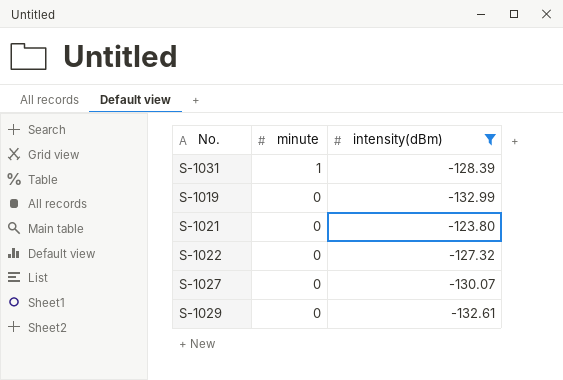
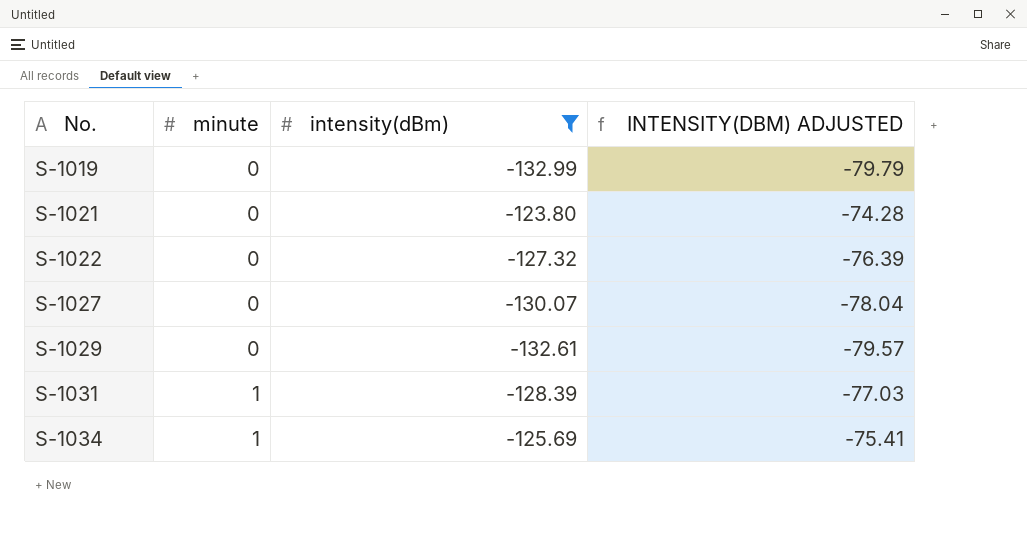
row order: minute descending -> No. ascending
column INTENSITY(DBM) ADJUSTED | formula: none -> [intensity(dBm)] * 0.6
row S-1034: none -> 1 | -125.69 | -75.41

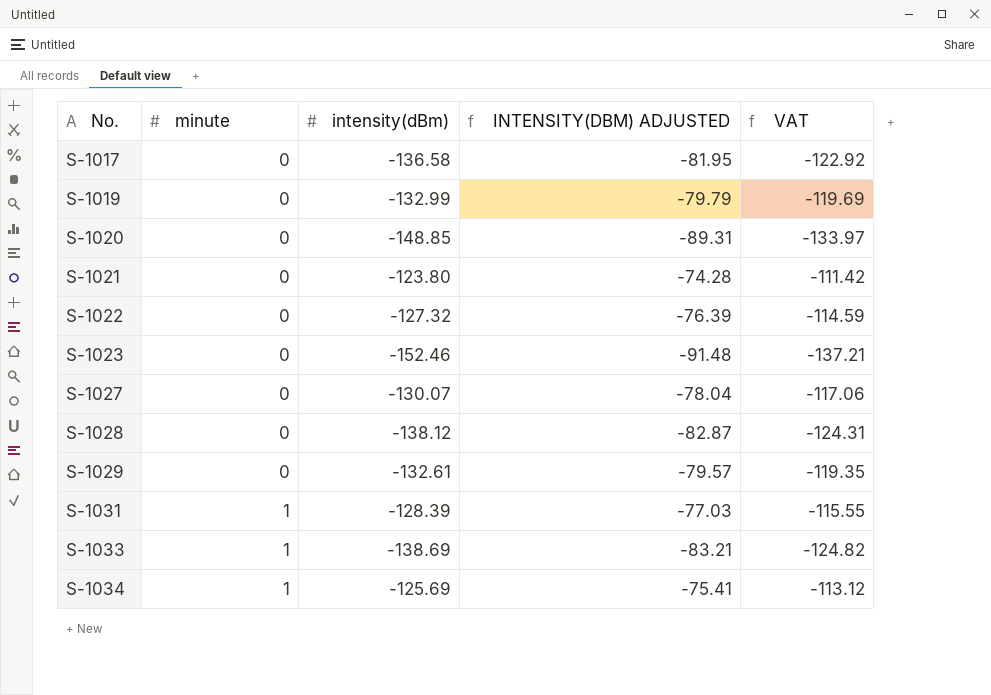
filter: intensity(dBm) >= -132.99 -> none
column VAT | formula: none -> [intensity(dBm)] * 0.9

